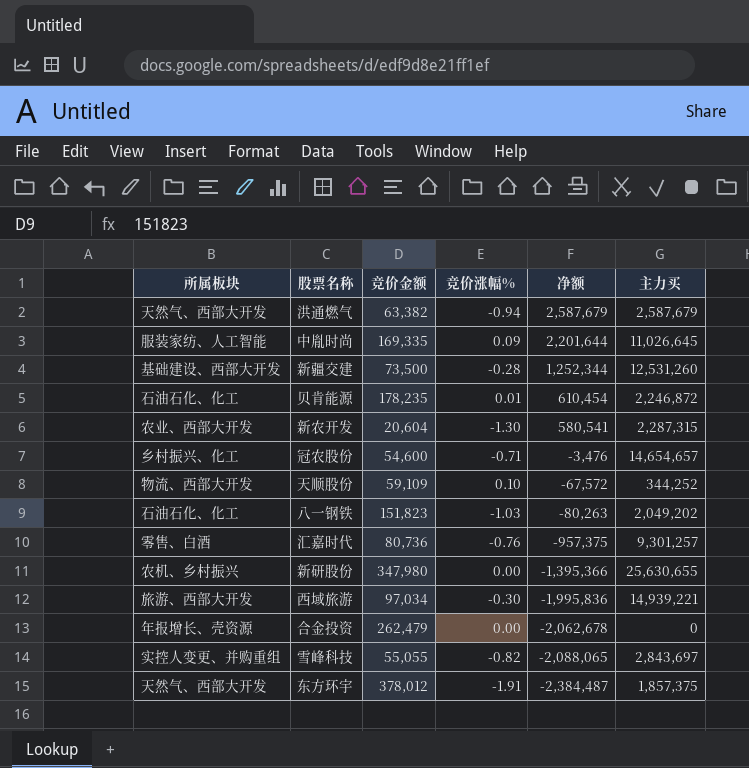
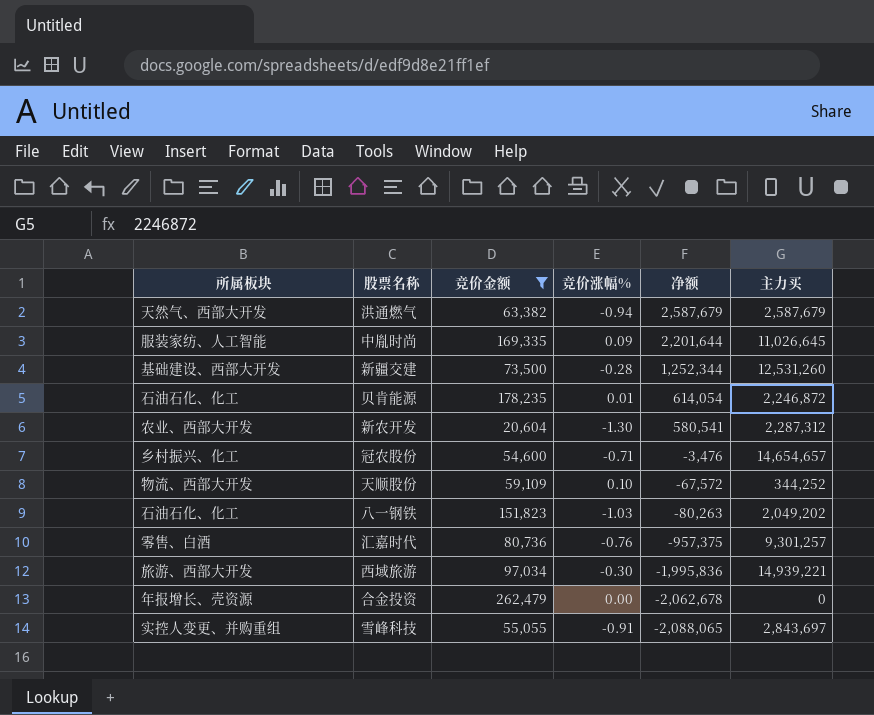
filter: none -> 竞价金额 <= 262,479
贝肯能源 | 净额: 610,454 -> 614,054
新农开发 | 主力买: 2,287,315 -> 2,287,312
雪峰科技 | 竞价涨幅%: -0.82 -> -0.91

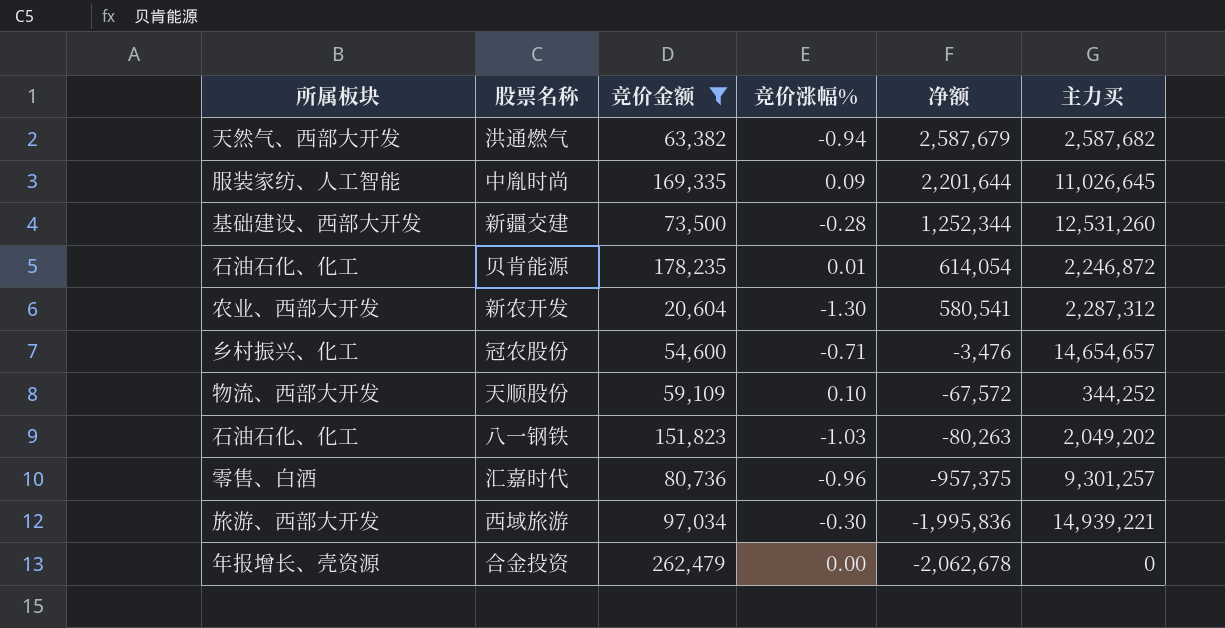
row 雪峰科技: 实控人变更、并购重组 | 55,055 | -0.91 | -2,088,065 | 2,843,697 -> none
洪通燃气 | 主力买: 2,587,679 -> 2,587,682
汇嘉时代 | 竞价涨幅%: -0.76 -> -0.96

